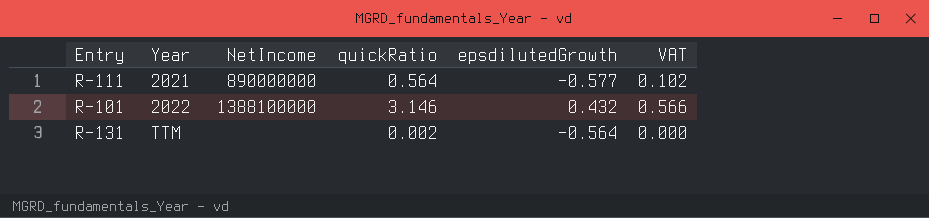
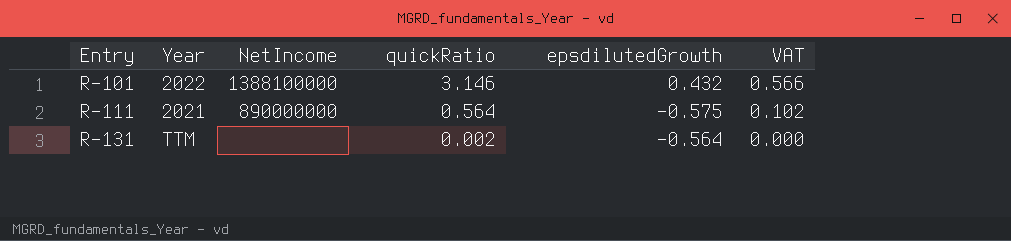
row order: Year ascending -> Entry ascending
R-111 | epsdilutedGrowth: -0.577 -> -0.575

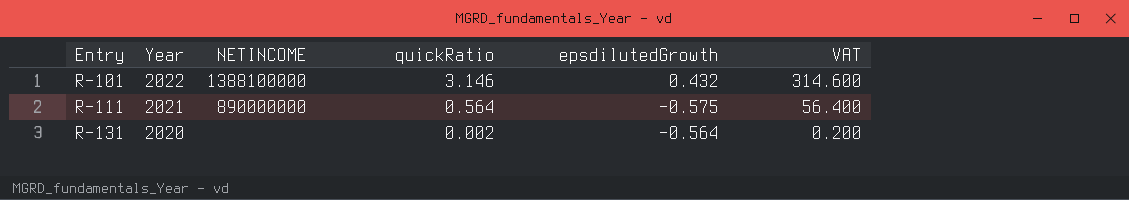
column name: NetIncome -> NETINCOME
column VAT | formula: [quickRatio] * 0.18 -> [quickRatio] * 100
R-131 | Year: TTM -> 2020

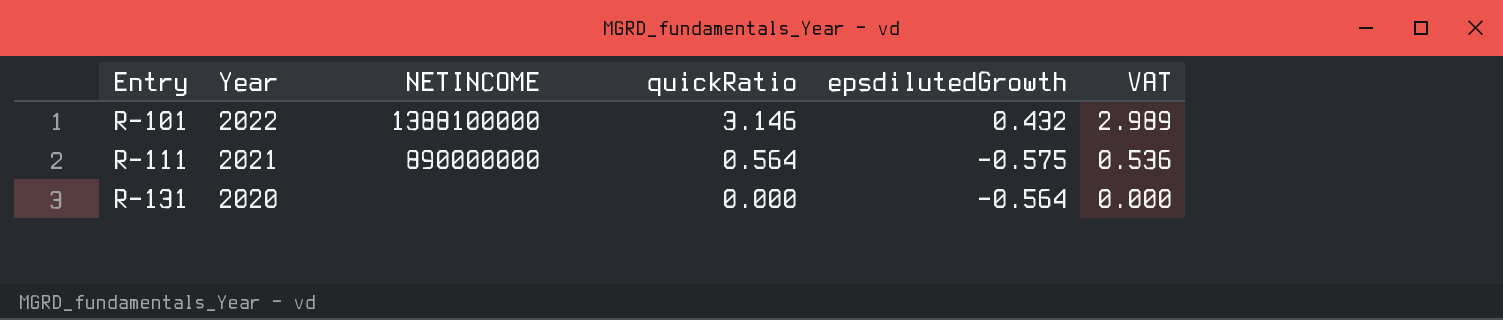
column VAT | formula: [quickRatio] * 100 -> [quickRatio] * 0.95
R-131 | quickRatio: 0.002 -> 0.000

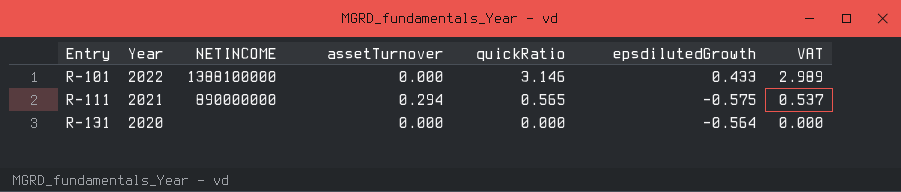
column assetTurnover | position: none -> 4
R-101 | epsdilutedGrowth: 0.432 -> 0.433
R-111 | quickRatio: 0.564 -> 0.565
R-111 | VAT: 0.536 -> 0.537

